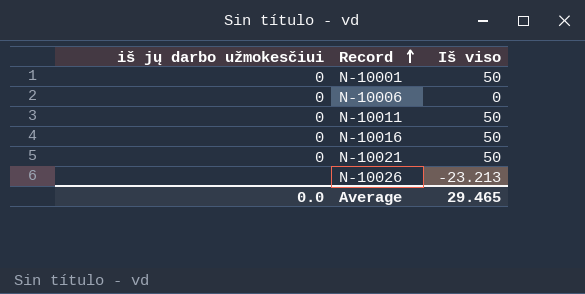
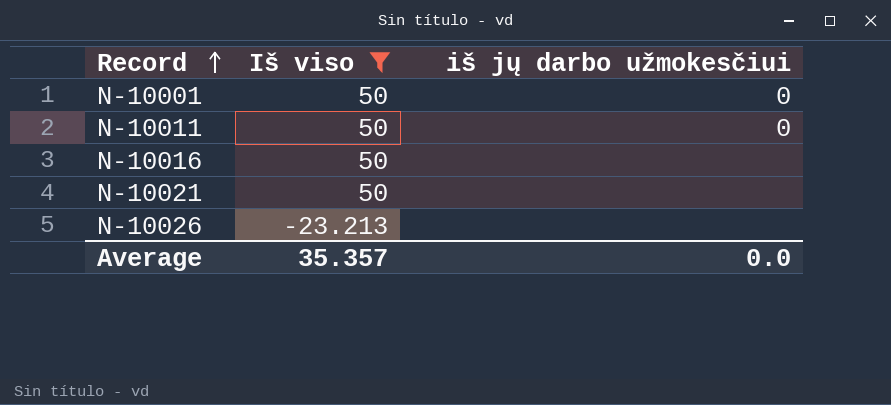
filter: none -> Iš viso != 0
column iš jų darbo užmokesčiui | position: 1 -> 3
N-10016 | iš jų darbo užmokesčiui: 0 -> none
N-10021 | iš jų darbo užmokesčiui: 0 -> none
Average | Iš viso: 29.465 -> 35.357

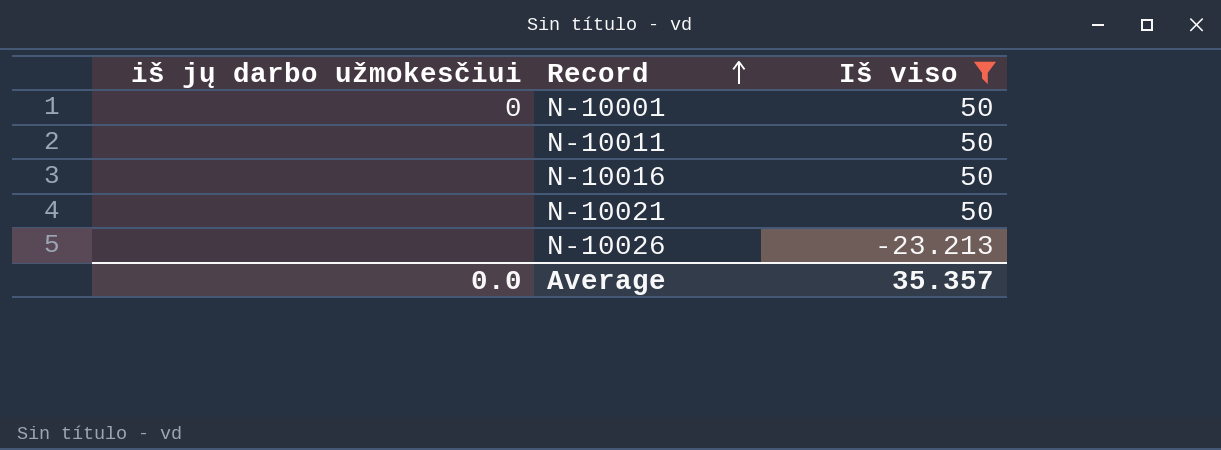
column iš jų darbo užmokesčiui | position: 3 -> 1
N-10011 | iš jų darbo užmokesčiui: 0 -> none

